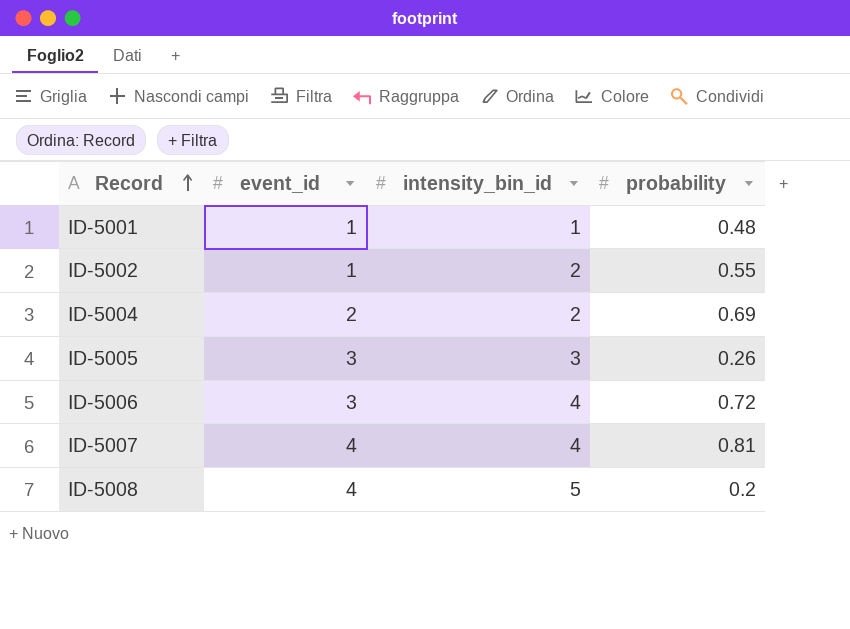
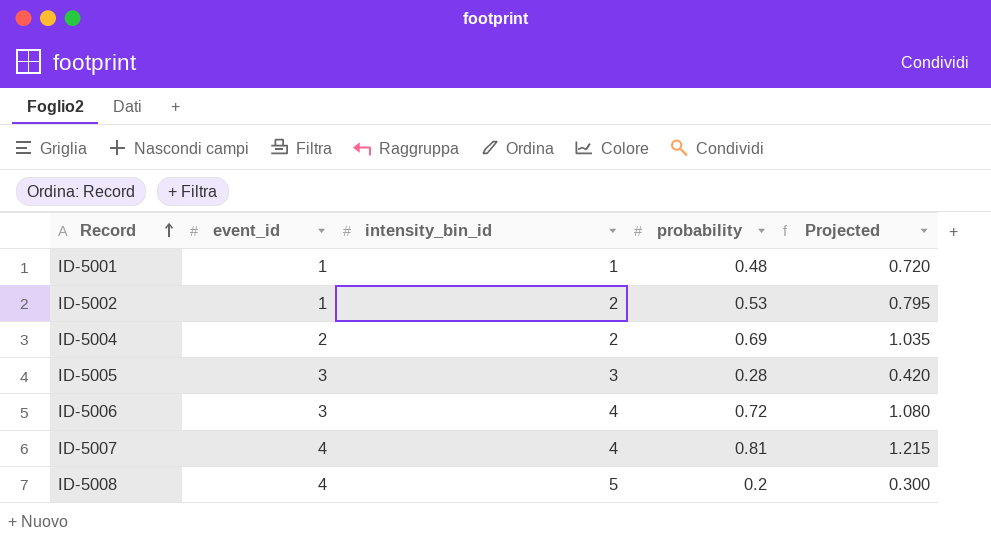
column Projected | formula: none -> [probability] * 1.5
ID-5002 | probability: 0.55 -> 0.53
ID-5005 | probability: 0.26 -> 0.28

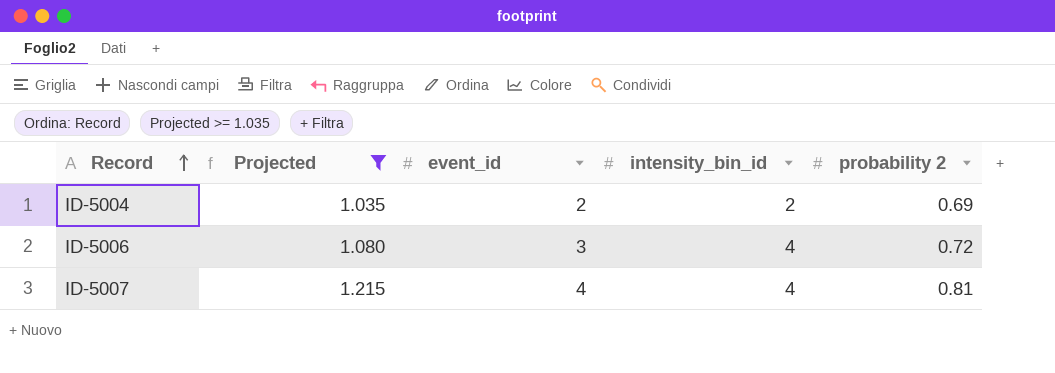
filter: none -> Projected >= 1.035
column Projected | position: 5 -> 2
column name: probability -> probability 2

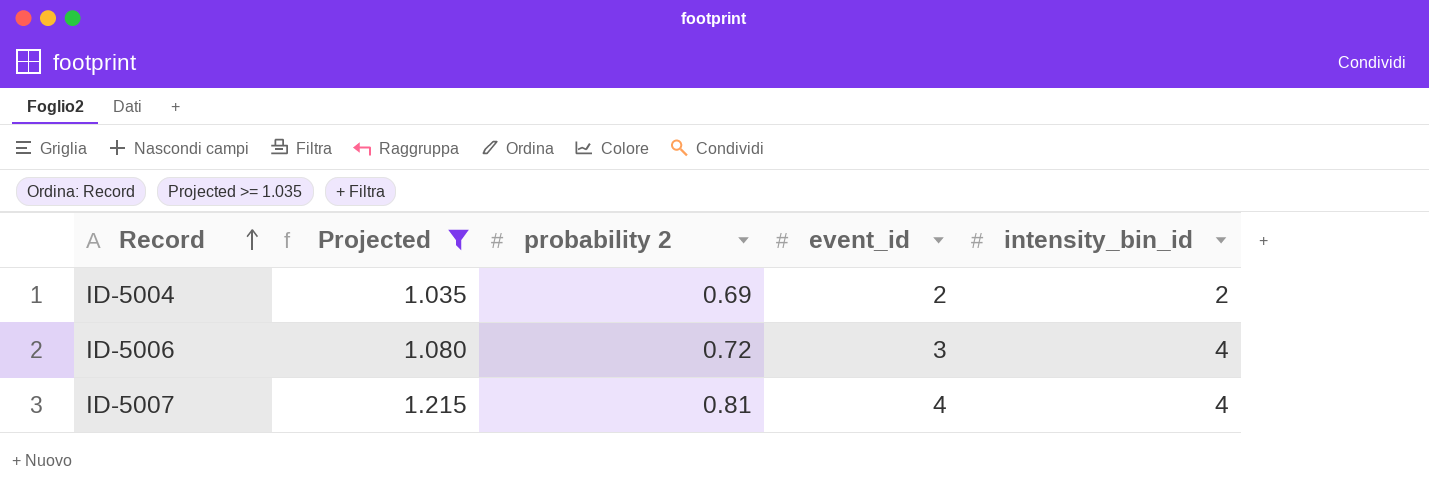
column probability 2 | position: 5 -> 3

